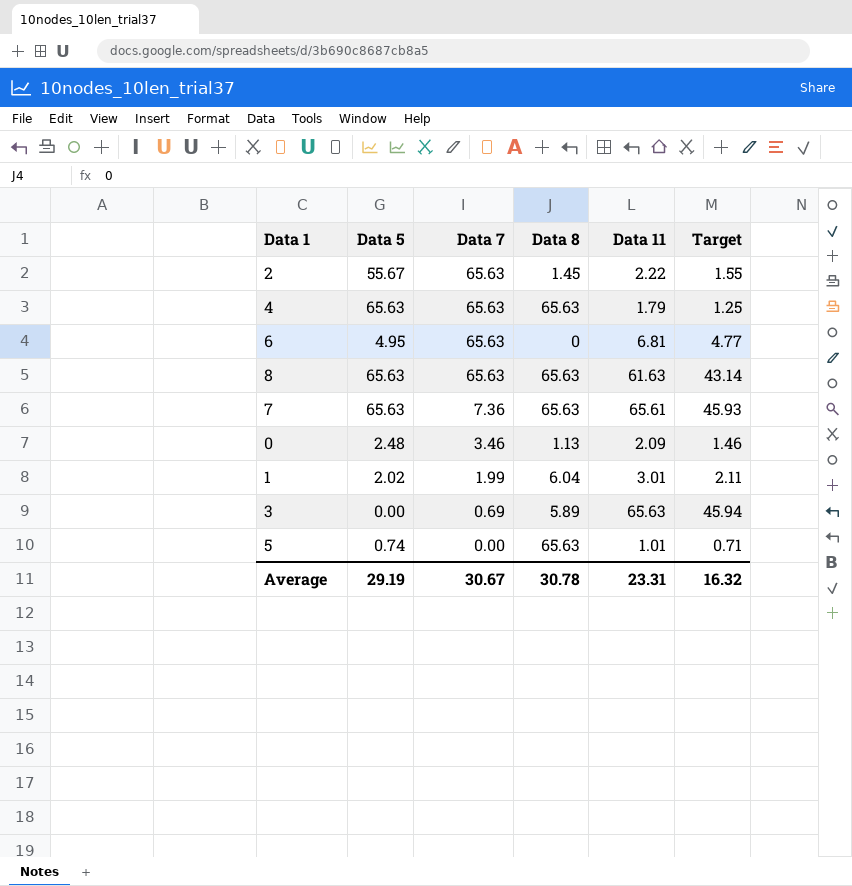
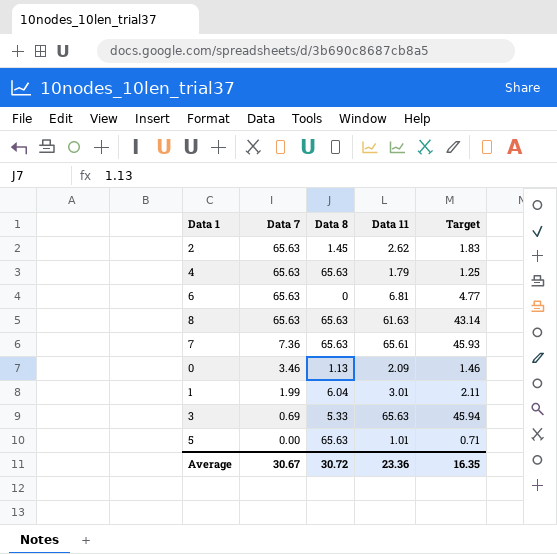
column Data 5 | position: 2 -> none
2 | Data 11: 2.22 -> 2.62
2 | Target: 1.55 -> 1.83
3 | Data 8: 5.89 -> 5.33
Average | Data 8: 30.78 -> 30.72
Average | Data 11: 23.31 -> 23.36
Average | Target: 16.32 -> 16.35

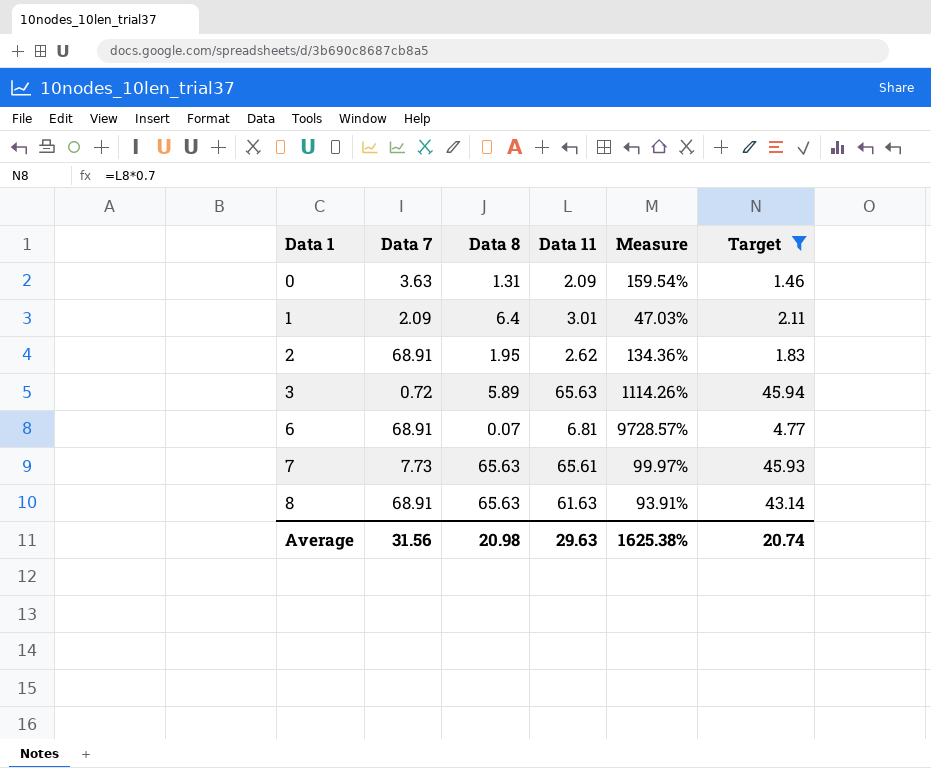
filter: none -> Target >= 1.46
row order: Data 7 descending -> Data 1 ascending
column Measure | formula: none -> [Data 11] / [Data 8]
0 | Data 7: 3.46 -> 3.63
0 | Data 8: 1.13 -> 1.31
1 | Data 7: 1.99 -> 2.09
1 | Data 8: 6.04 -> 6.4
2 | Data 7: 65.63 -> 68.91
2 | Data 8: 1.45 -> 1.95
3 | Data 7: 0.69 -> 0.72
3 | Data 8: 5.33 -> 5.89
6 | Data 7: 65.63 -> 68.91
6 | Data 8: 0 -> 0.07
7 | Data 7: 7.36 -> 7.73
8 | Data 7: 65.63 -> 68.91
Average | Data 7: 30.67 -> 31.56
Average | Data 8: 30.72 -> 20.98
Average | Data 11: 23.36 -> 29.63
Average | Target: 16.35 -> 20.74

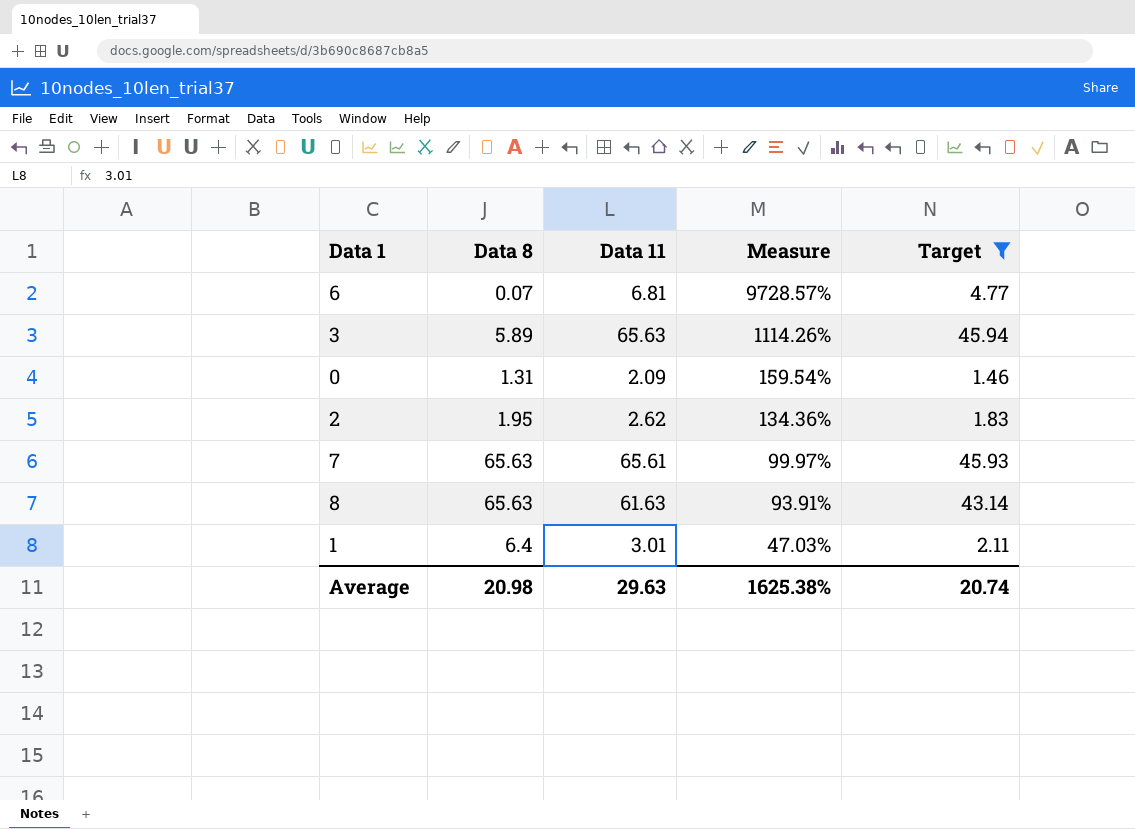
row order: Data 1 ascending -> Measure descending
column Data 7 | position: 2 -> none

